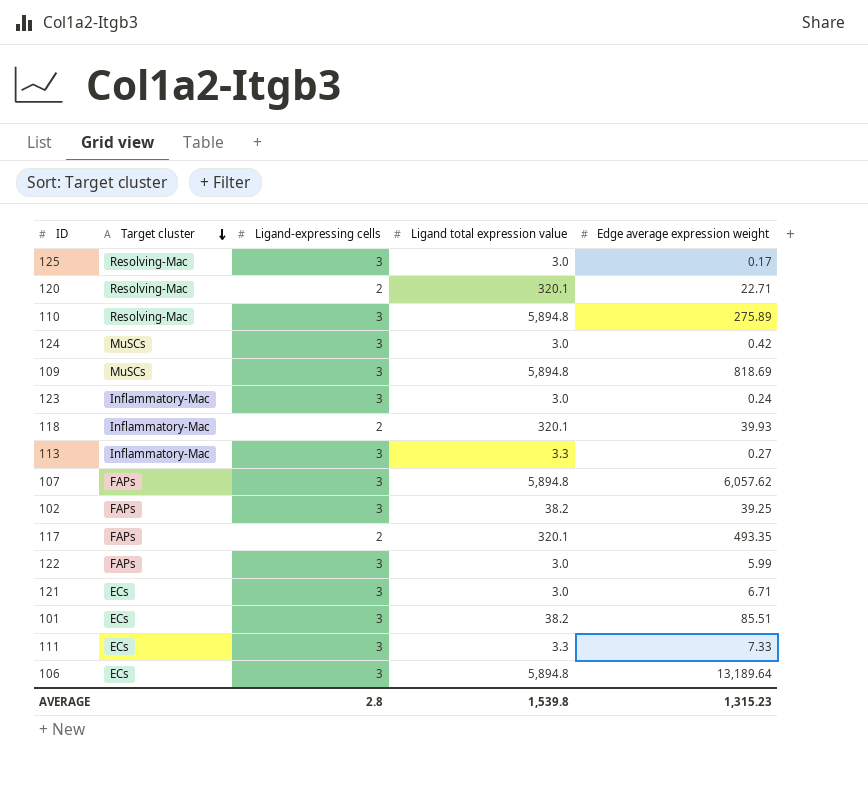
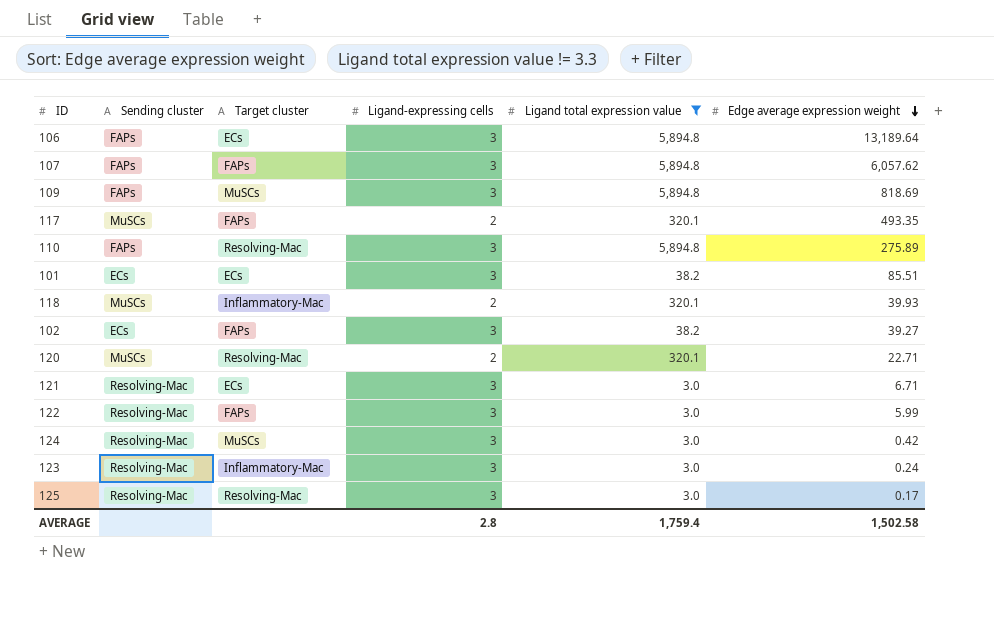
filter: none -> Ligand total expression value != 3.3
row order: Target cluster descending -> Edge average expression weight descending
column Sending cluster | position: none -> 2
102 | Edge average expression weight: 39.25 -> 39.27
AVERAGE | Ligand total expression value: 1,539.8 -> 1,759.4
AVERAGE | Edge average expression weight: 1,315.23 -> 1,502.58

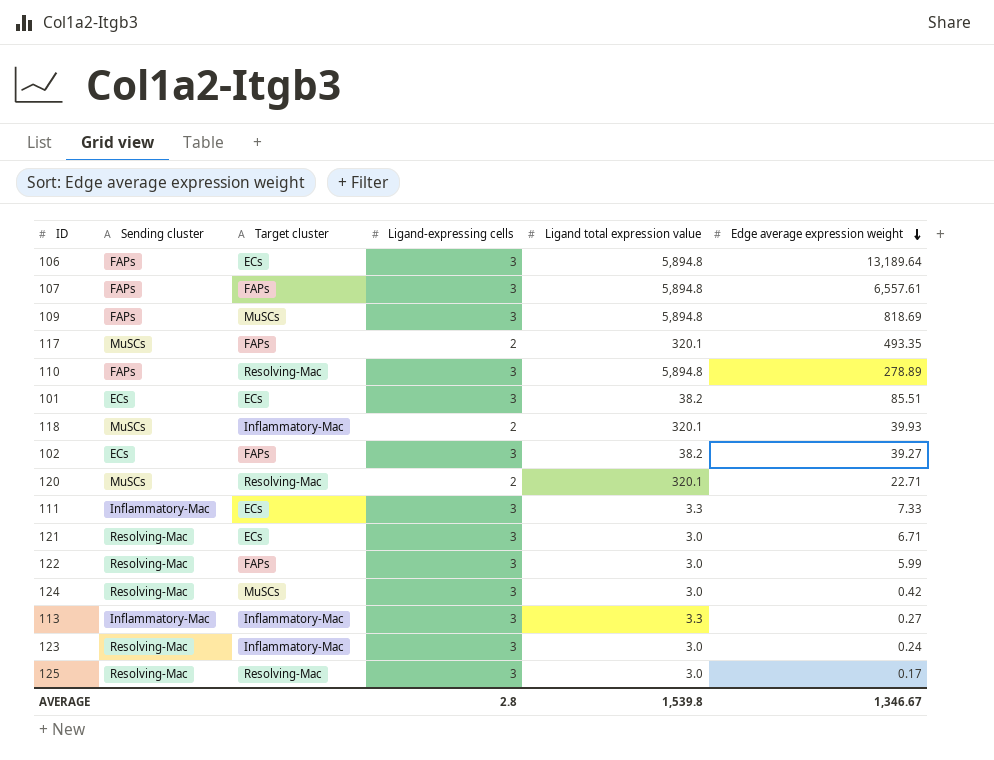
filter: Ligand total expression value != 3.3 -> none
107 | Edge average expression weight: 6,057.62 -> 6,557.61
110 | Edge average expression weight: 275.89 -> 278.89
AVERAGE | Ligand total expression value: 1,759.4 -> 1,539.8
AVERAGE | Edge average expression weight: 1,502.58 -> 1,346.67

